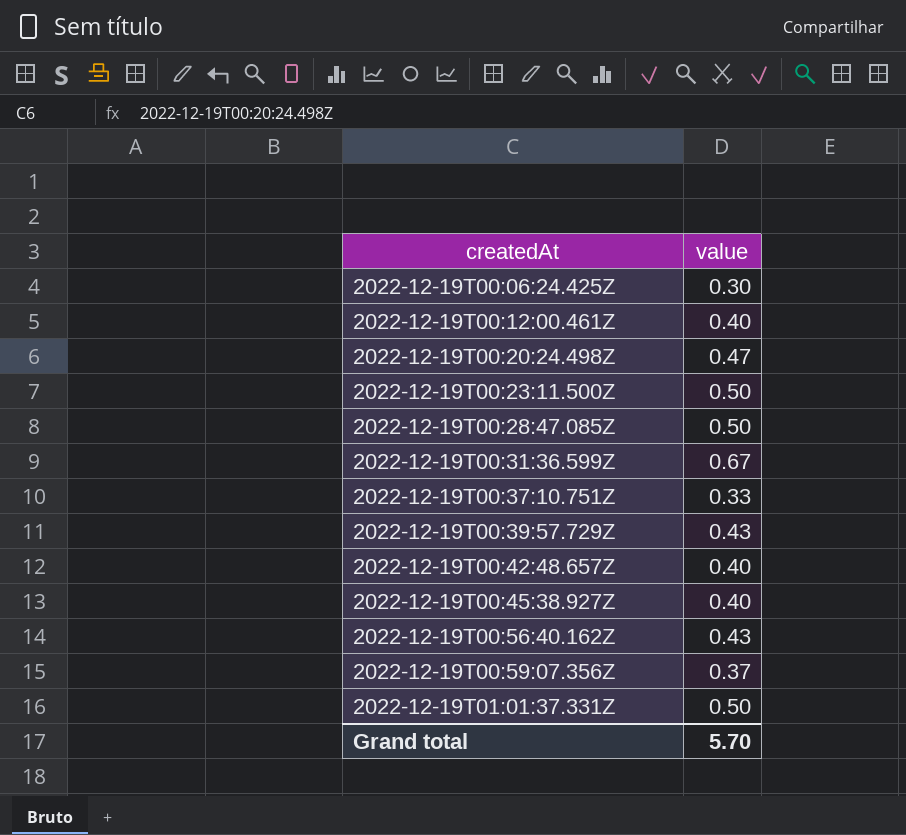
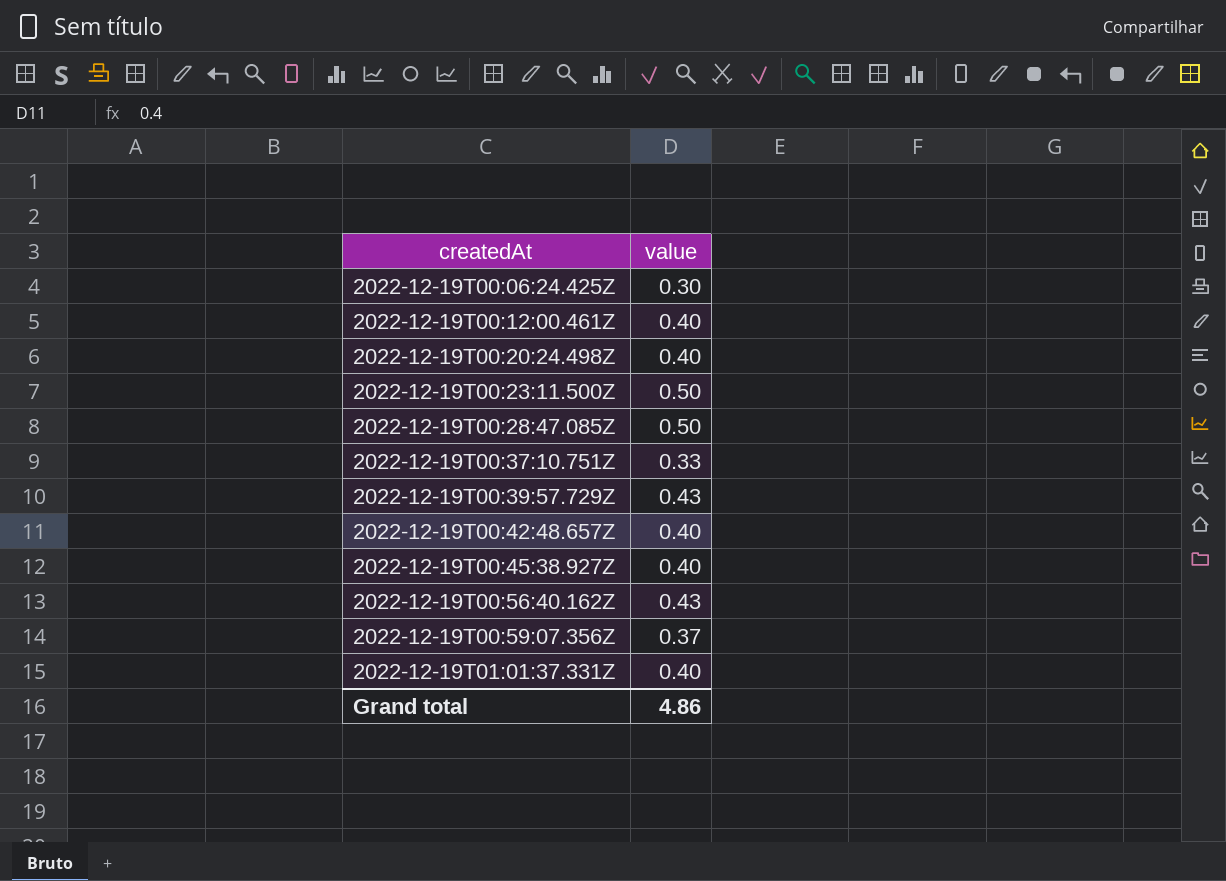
row 2022-12-19T00:31:36.599Z: 0.67 -> none
2022-12-19T00:20:24.498Z | value: 0.47 -> 0.40
2022-12-19T01:01:37.331Z | value: 0.50 -> 0.40
Grand total | value: 5.70 -> 4.86

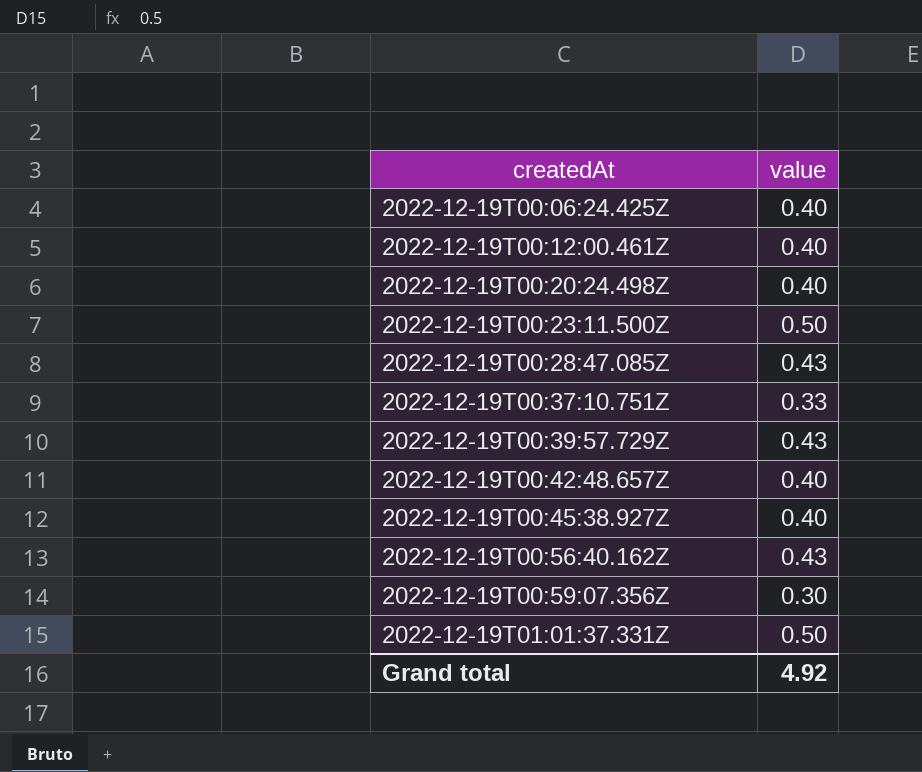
2022-12-19T00:06:24.425Z | value: 0.30 -> 0.40
2022-12-19T00:28:47.085Z | value: 0.50 -> 0.43
2022-12-19T00:59:07.356Z | value: 0.37 -> 0.30
2022-12-19T01:01:37.331Z | value: 0.40 -> 0.50
Grand total | value: 4.86 -> 4.92

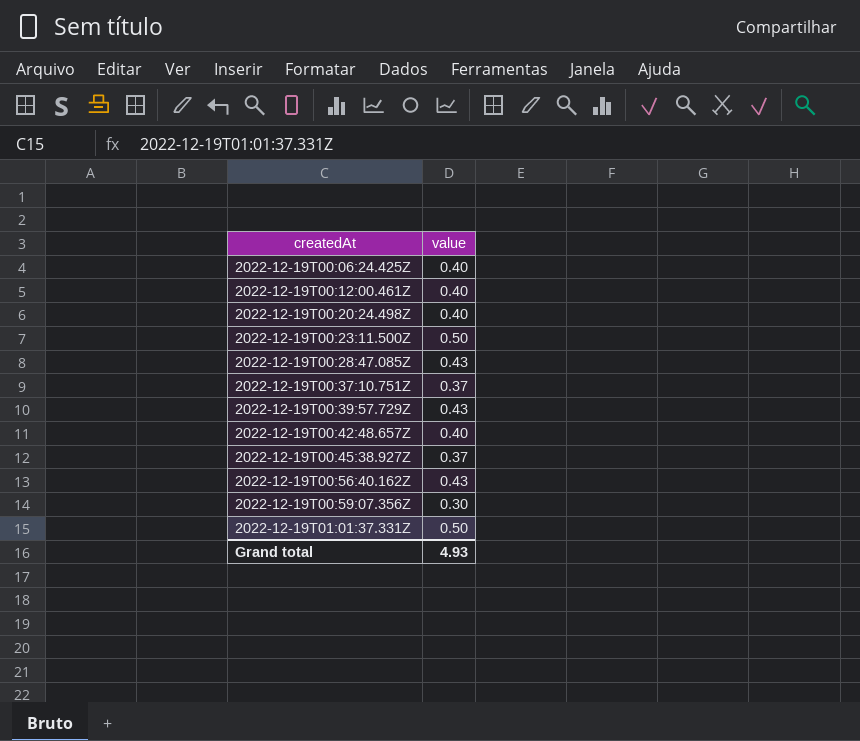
2022-12-19T00:37:10.751Z | value: 0.33 -> 0.37
2022-12-19T00:45:38.927Z | value: 0.40 -> 0.37
Grand total | value: 4.92 -> 4.93

